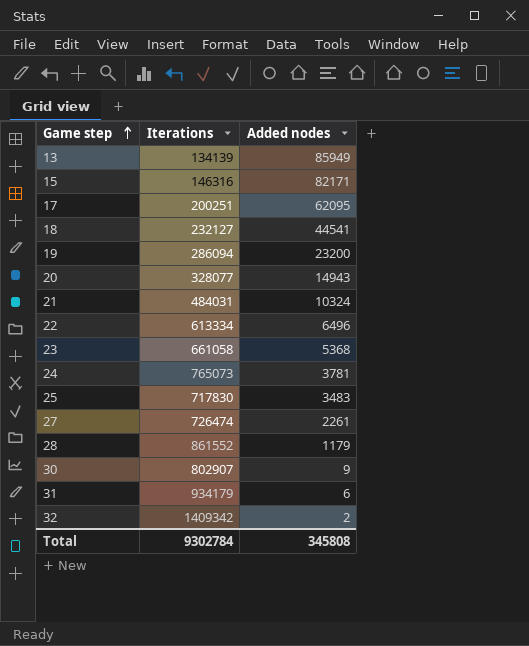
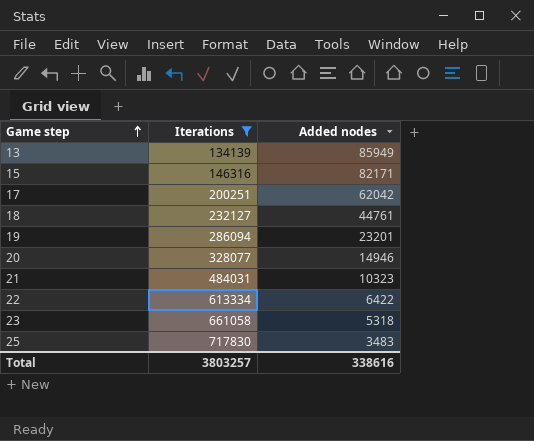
filter: none -> Iterations <= 717830
17 | Added nodes: 62095 -> 62042
18 | Added nodes: 44541 -> 44761
19 | Added nodes: 23200 -> 23201
20 | Added nodes: 14943 -> 14946
21 | Added nodes: 10324 -> 10323
22 | Added nodes: 6496 -> 6422
23 | Added nodes: 5368 -> 5318
Total | Iterations: 9302784 -> 3803257
Total | Added nodes: 345808 -> 338616

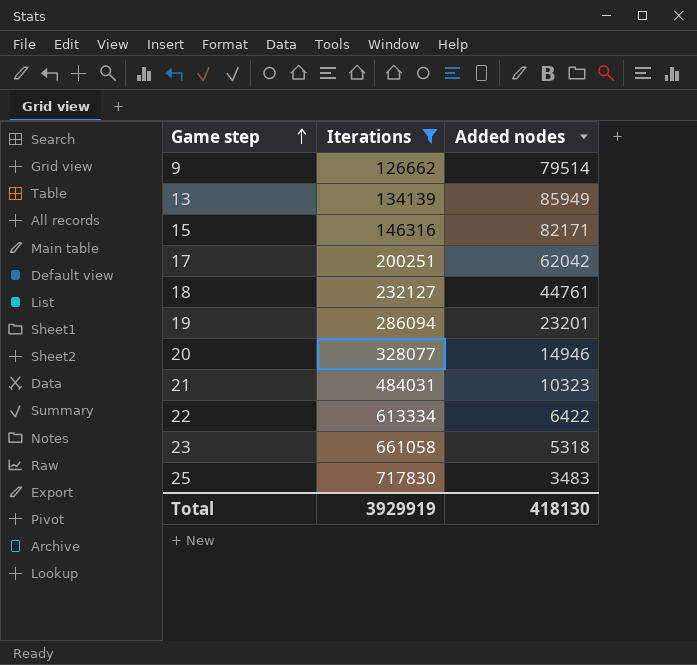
row 9: none -> 126662 | 79514
Total | Iterations: 3803257 -> 3929919
Total | Added nodes: 338616 -> 418130

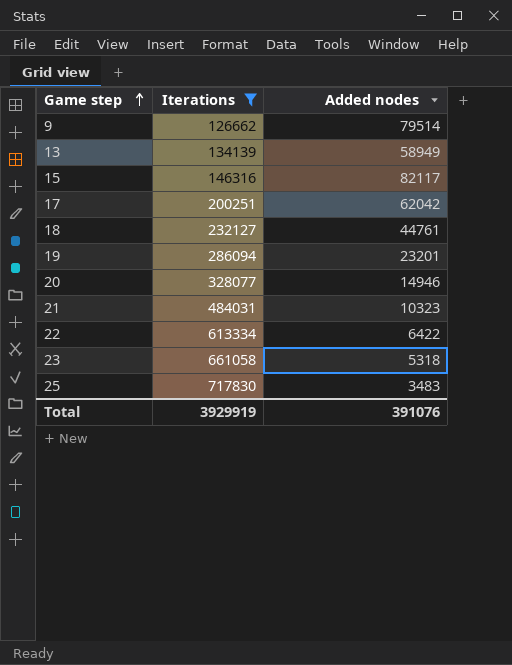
13 | Added nodes: 85949 -> 58949
15 | Added nodes: 82171 -> 82117
Total | Added nodes: 418130 -> 391076

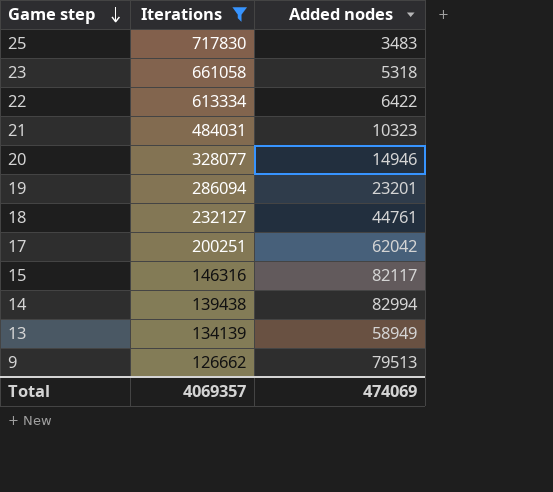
row order: Game step ascending -> Game step descending
row 14: none -> 139438 | 82994
9 | Added nodes: 79514 -> 79513
Total | Iterations: 3929919 -> 4069357
Total | Added nodes: 391076 -> 474069

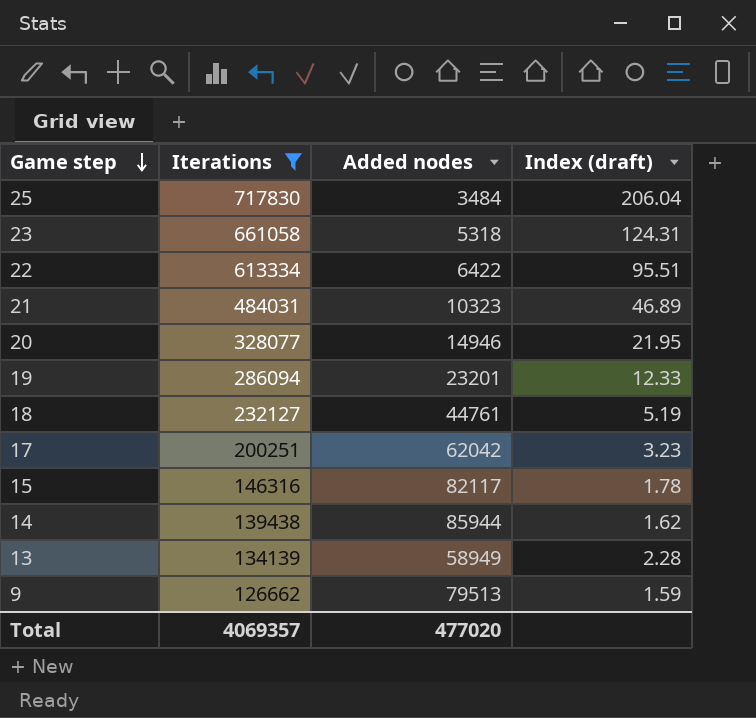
column Index (draft) | formula: none -> [Iterations] / [Added nodes]
25 | Added nodes: 3483 -> 3484
14 | Added nodes: 82994 -> 85944
Total | Added nodes: 474069 -> 477020

